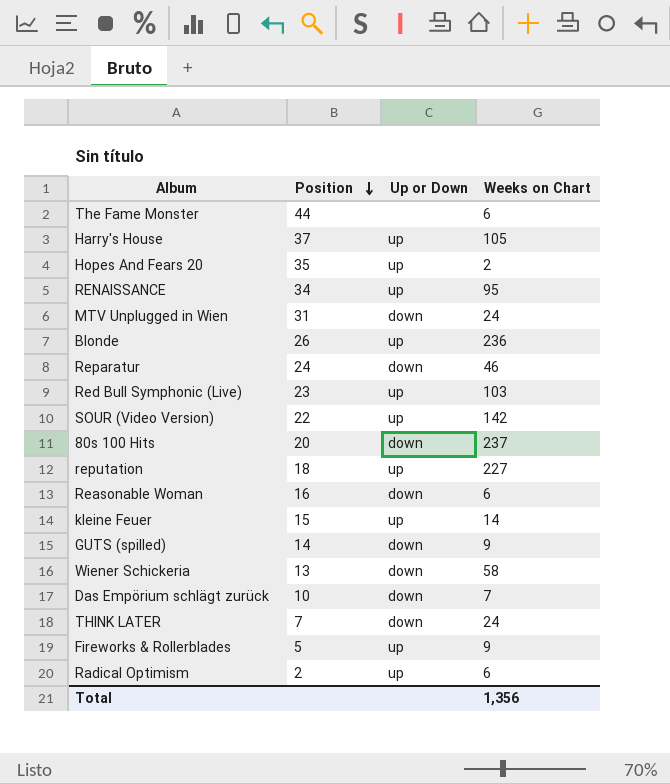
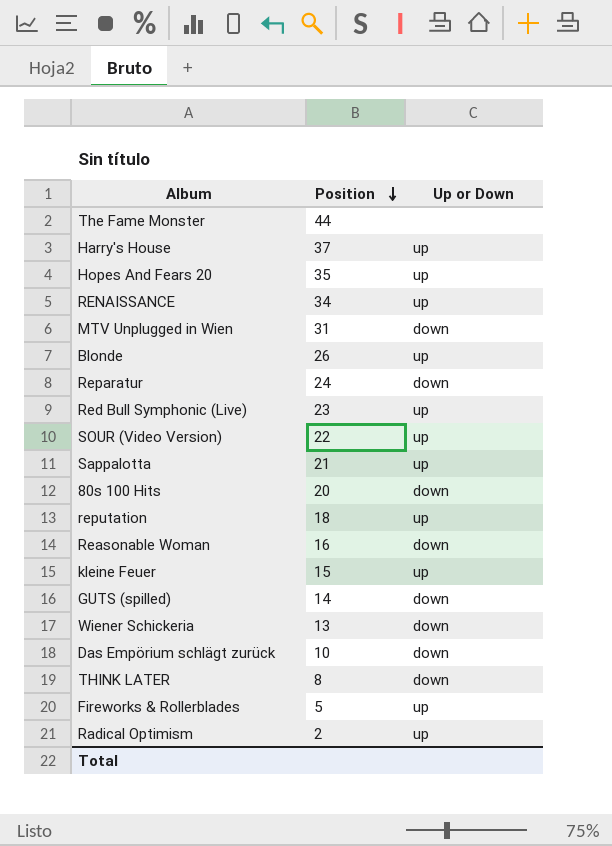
column Weeks on Chart | position: 4 -> none
row Sappalotta: none -> 21 | up
THINK LATER | Position: 7 -> 8

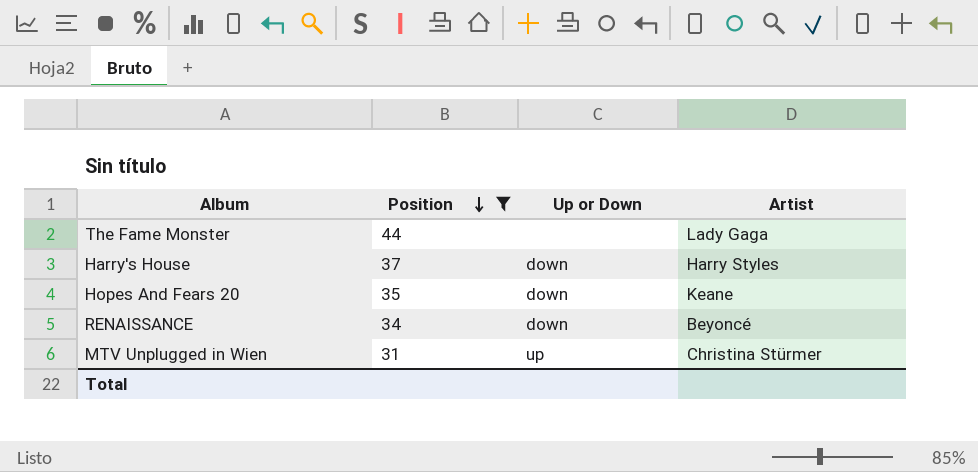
filter: none -> Position >= 31
column Artist | position: none -> 4
Harry's House | Up or Down: up -> down
Hopes And Fears 20 | Up or Down: up -> down
RENAISSANCE | Up or Down: up -> down
MTV Unplugged in Wien | Up or Down: down -> up

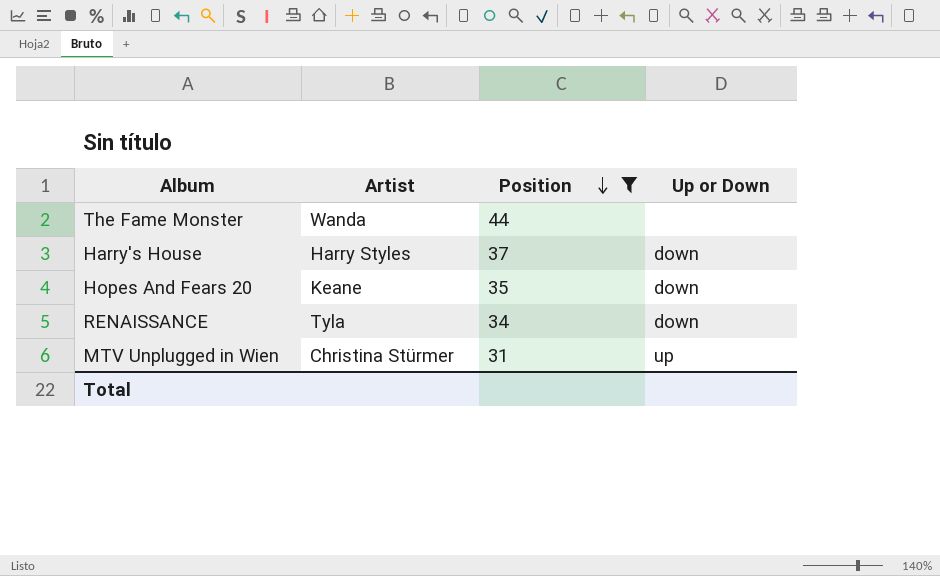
column Artist | position: 4 -> 2
The Fame Monster | Artist: Lady Gaga -> Wanda
RENAISSANCE | Artist: Beyoncé -> Tyla

